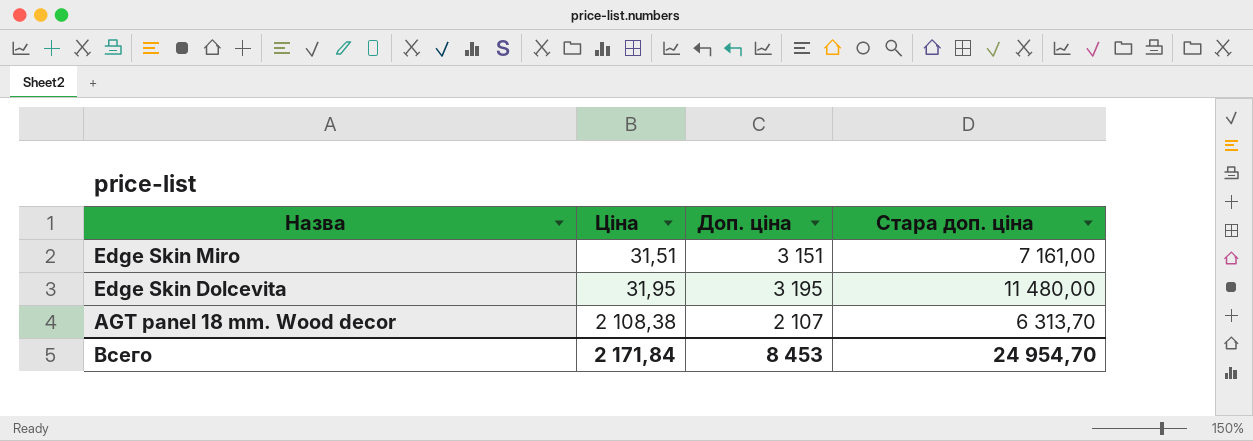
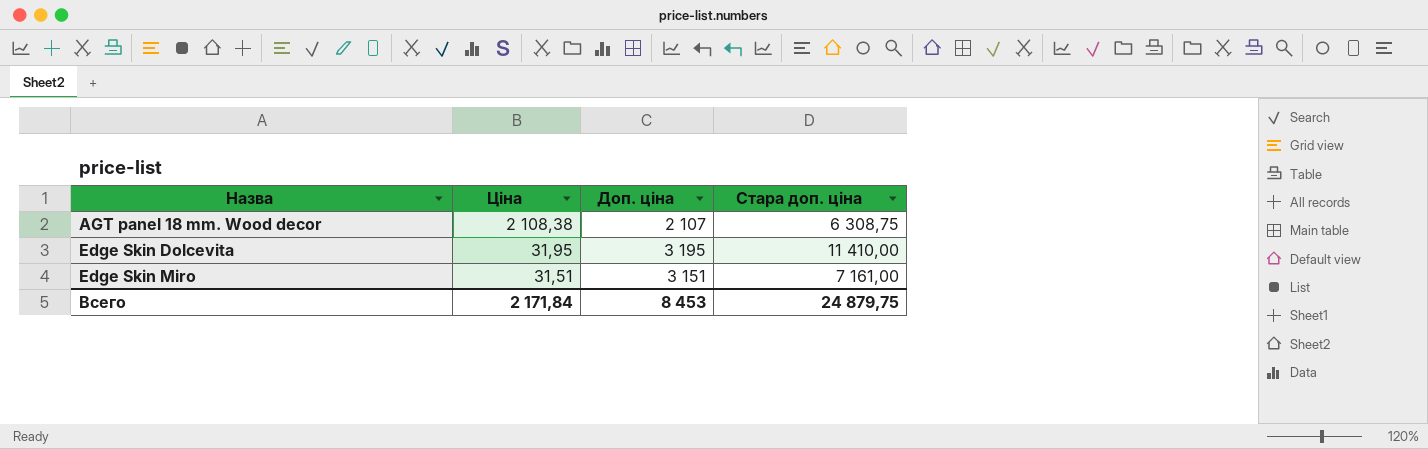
row order: Назва descending -> Назва ascending
AGT panel 18 mm. Wood decor | Стара доп. ціна: 6 313,70 -> 6 308,75
Edge Skin Dolcevita | Стара доп. ціна: 11 480,00 -> 11 410,00
Всего | Стара доп. ціна: 24 954,70 -> 24 879,75

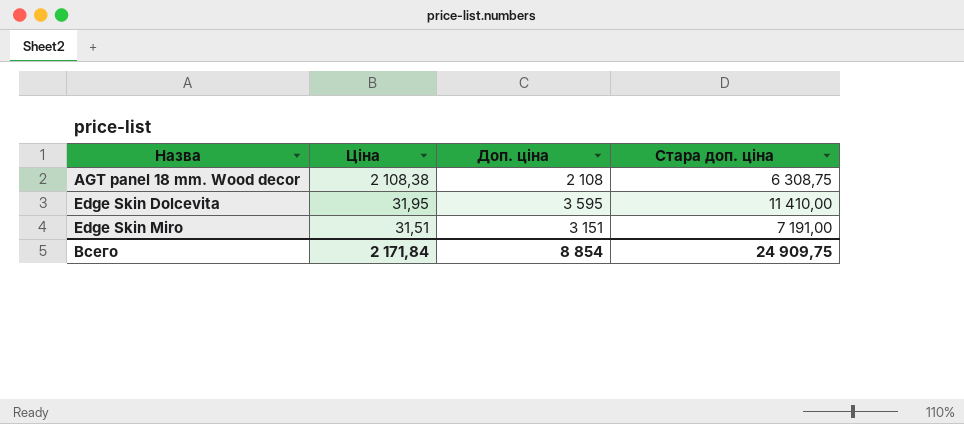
AGT panel 18 mm. Wood decor | Доп. ціна: 2 107 -> 2 108
Edge Skin Dolcevita | Доп. ціна: 3 195 -> 3 595
Edge Skin Miro | Стара доп. ціна: 7 161,00 -> 7 191,00
Всего | Доп. ціна: 8 453 -> 8 854
Всего | Стара доп. ціна: 24 879,75 -> 24 909,75

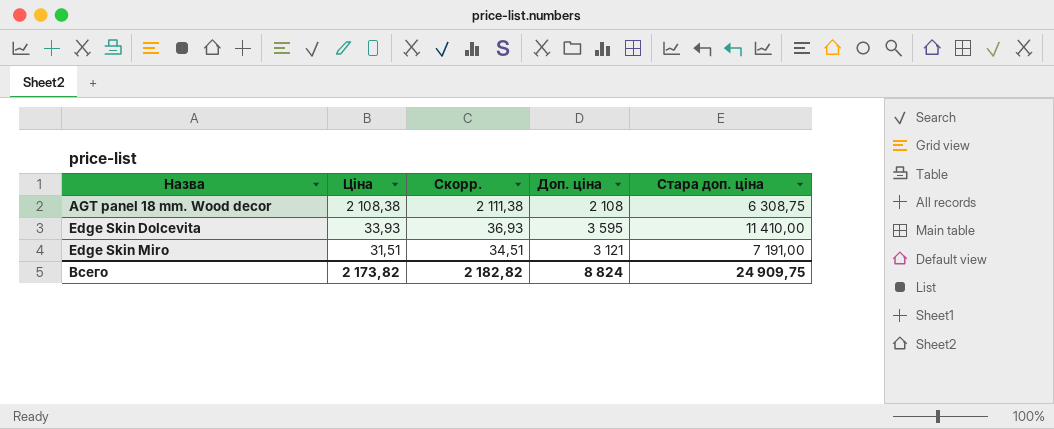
column Скорр. | formula: none -> [Ціна] + 3
Edge Skin Dolcevita | Ціна: 31,95 -> 33,93
Edge Skin Miro | Доп. ціна: 3 151 -> 3 121
Всего | Ціна: 2 171,84 -> 2 173,82
Всего | Доп. ціна: 8 854 -> 8 824

